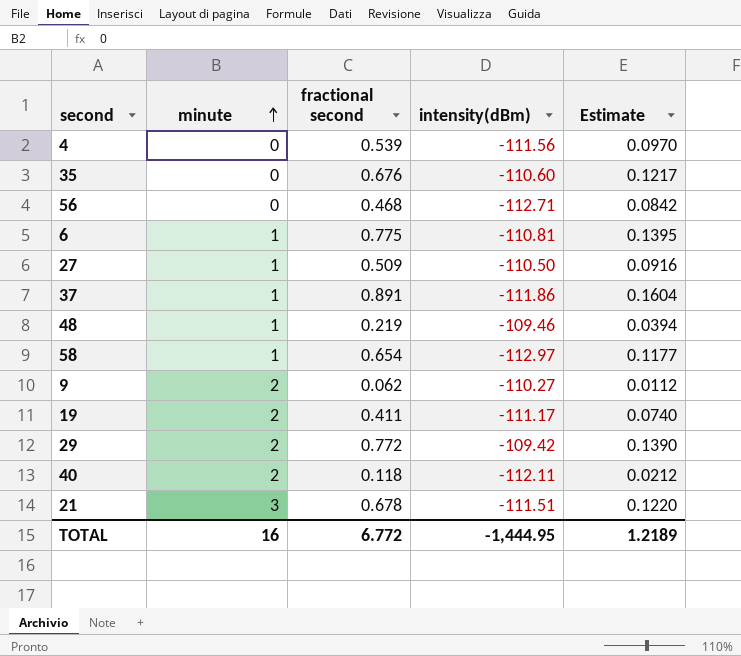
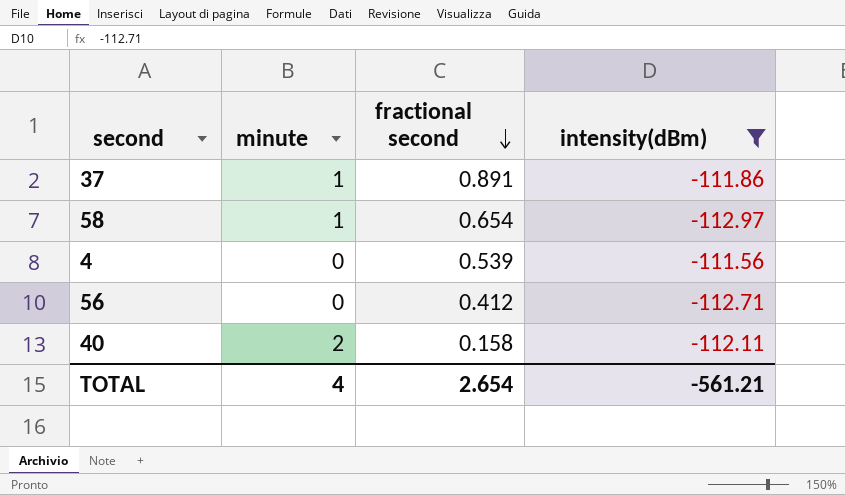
filter: none -> intensity(dBm) <= -111.56
row order: minute ascending -> fractional second descending
column Estimate | formula: [fractional second] * 0.18 -> none
56 | fractional second: 0.468 -> 0.412
40 | fractional second: 0.118 -> 0.158
TOTAL | minute: 16 -> 4
TOTAL | fractional second: 6.772 -> 2.654
TOTAL | intensity(dBm): -1,444.95 -> -561.21

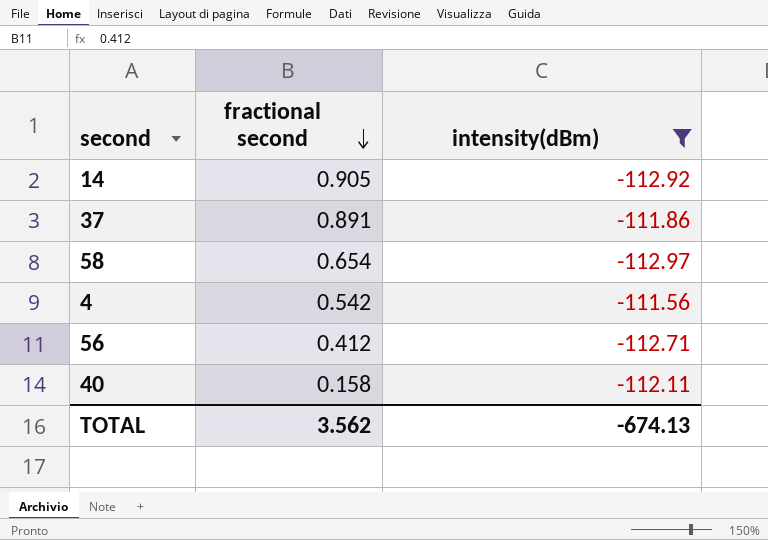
column minute | position: 2 -> none
row 14: none -> 0.905 | -112.92
4 | fractional second: 0.539 -> 0.542
TOTAL | fractional second: 2.654 -> 3.562
TOTAL | intensity(dBm): -561.21 -> -674.13

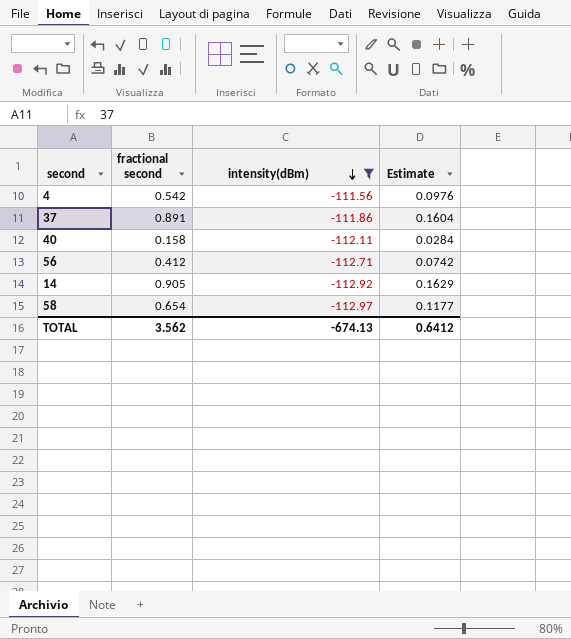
row order: fractional second descending -> intensity(dBm) descending
column Estimate | formula: none -> [fractional second] * 0.18

